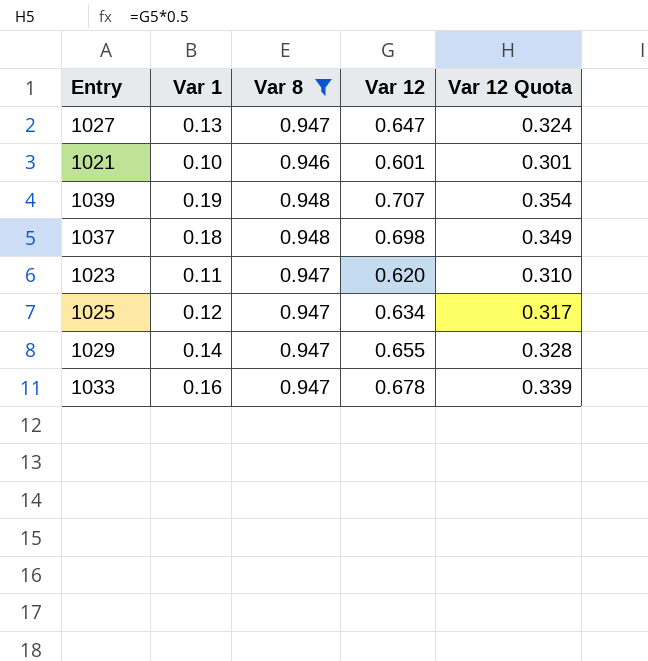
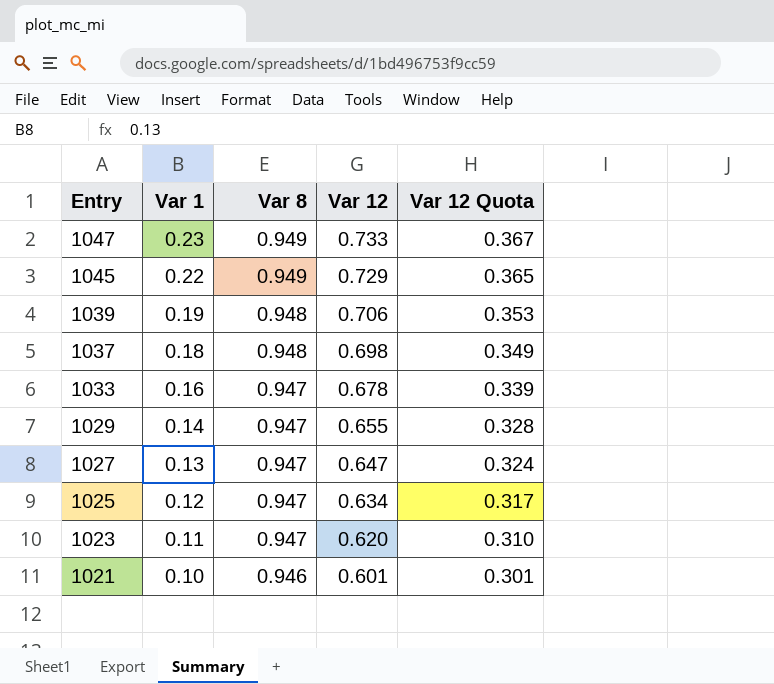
filter: Var 8 != 0.949 -> none
row order: none -> Entry descending
1039 | Var 12: 0.707 -> 0.706
1039 | Var 12 Quota: 0.354 -> 0.353

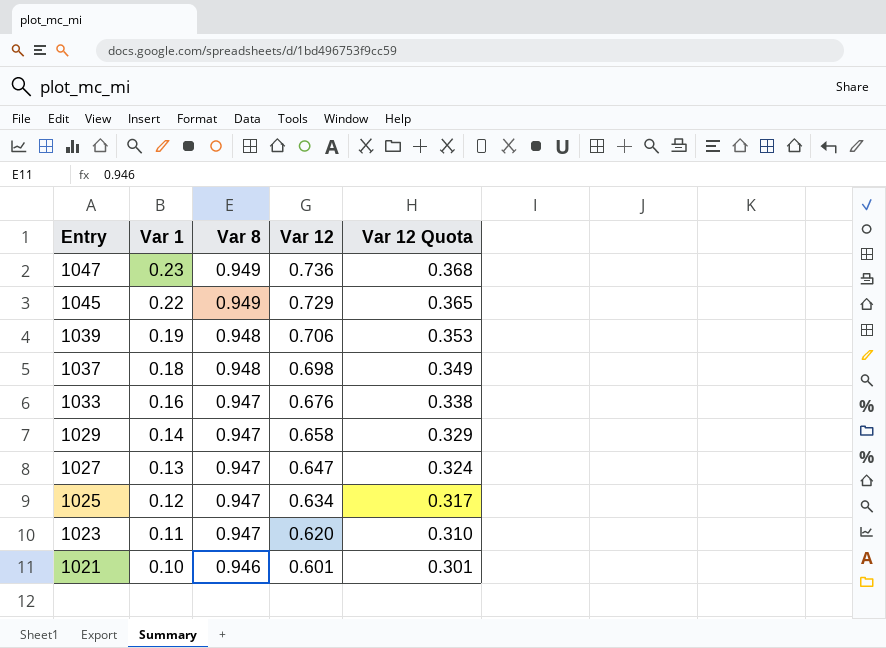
1047 | Var 12: 0.733 -> 0.736
1047 | Var 12 Quota: 0.367 -> 0.368
1033 | Var 12: 0.678 -> 0.676
1033 | Var 12 Quota: 0.339 -> 0.338
1029 | Var 12: 0.655 -> 0.658
1029 | Var 12 Quota: 0.328 -> 0.329

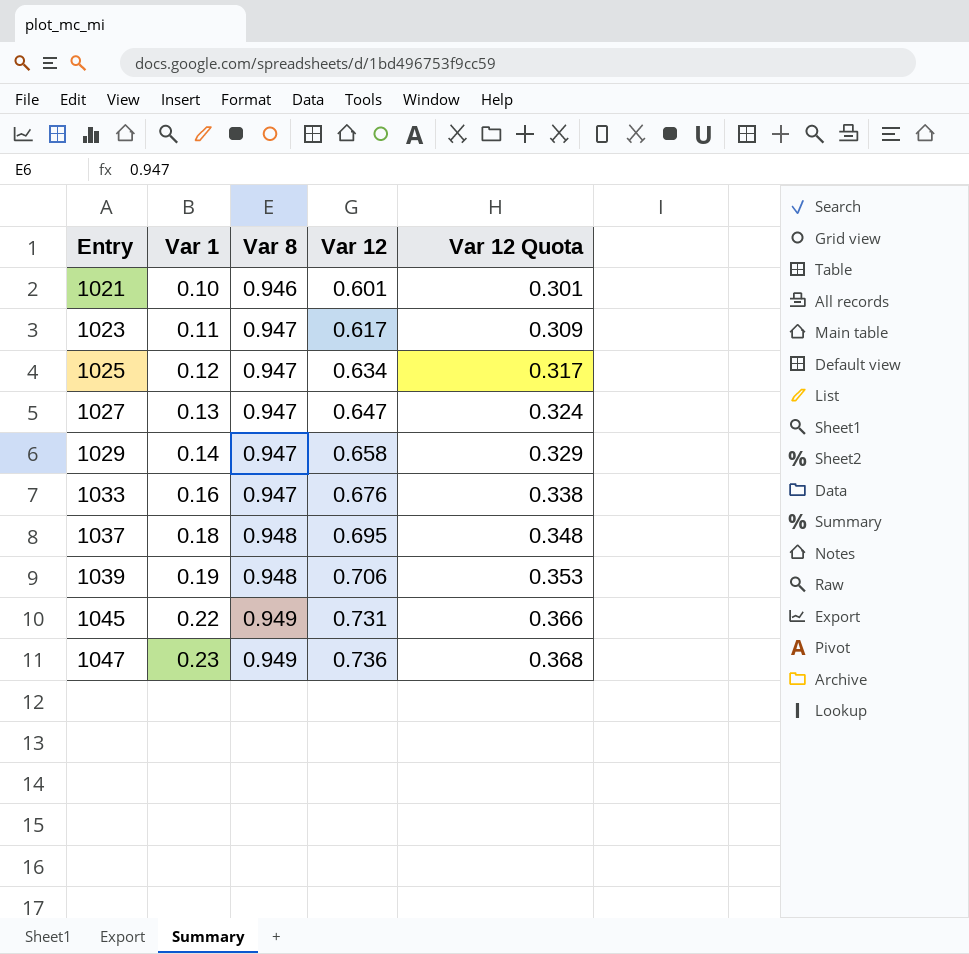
row order: Entry descending -> Entry ascending
1023 | Var 12: 0.620 -> 0.617
1023 | Var 12 Quota: 0.310 -> 0.309
1037 | Var 12: 0.698 -> 0.695
1037 | Var 12 Quota: 0.349 -> 0.348
1045 | Var 12: 0.729 -> 0.731
1045 | Var 12 Quota: 0.365 -> 0.366

